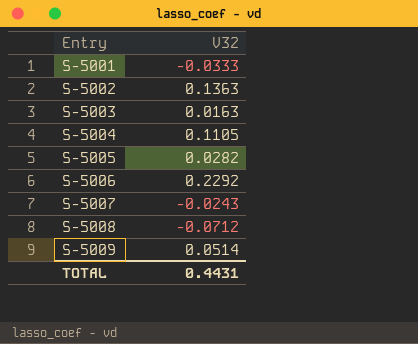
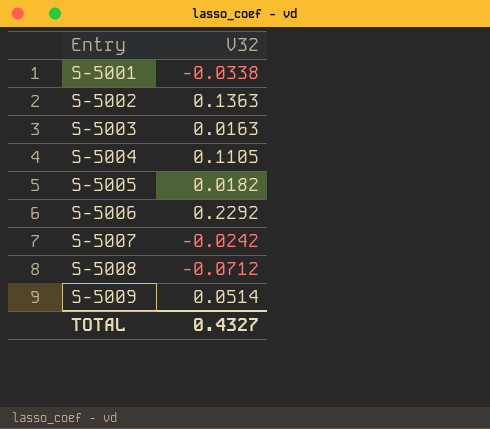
S-5001 | V32: -0.0333 -> -0.0338
S-5005 | V32: 0.0282 -> 0.0182
S-5007 | V32: -0.0243 -> -0.0242
TOTAL | V32: 0.4431 -> 0.4327

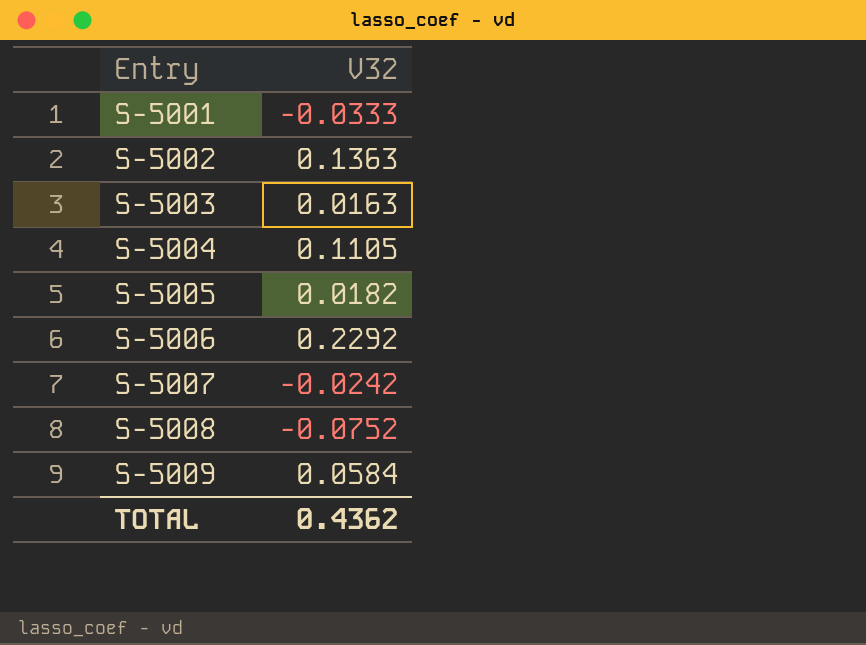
S-5001 | V32: -0.0338 -> -0.0333
S-5008 | V32: -0.0712 -> -0.0752
S-5009 | V32: 0.0514 -> 0.0584
TOTAL | V32: 0.4327 -> 0.4362

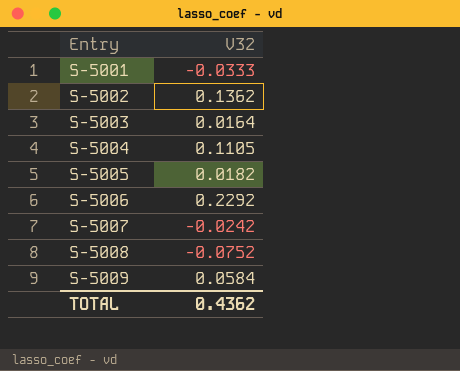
S-5002 | V32: 0.1363 -> 0.1362
S-5003 | V32: 0.0163 -> 0.0164

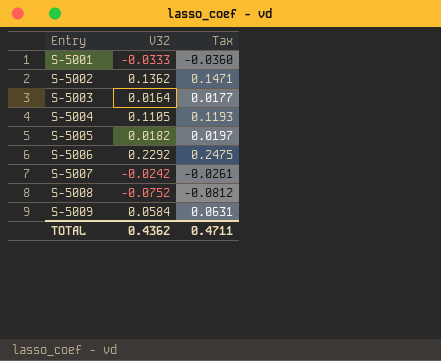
column Tax | formula: none -> [V32] * 1.08

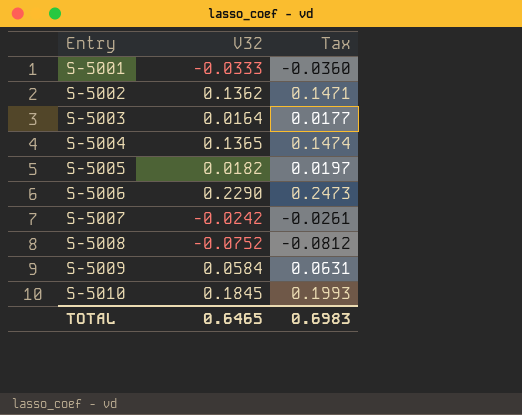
S-5004 | V32: 0.1105 -> 0.1365
S-5004 | Tax: 0.1193 -> 0.1474
S-5006 | V32: 0.2292 -> 0.2290
S-5006 | Tax: 0.2475 -> 0.2473
row S-5010: none -> 0.1845 | 0.1993
TOTAL | V32: 0.4362 -> 0.6465
TOTAL | Tax: 0.4711 -> 0.6983

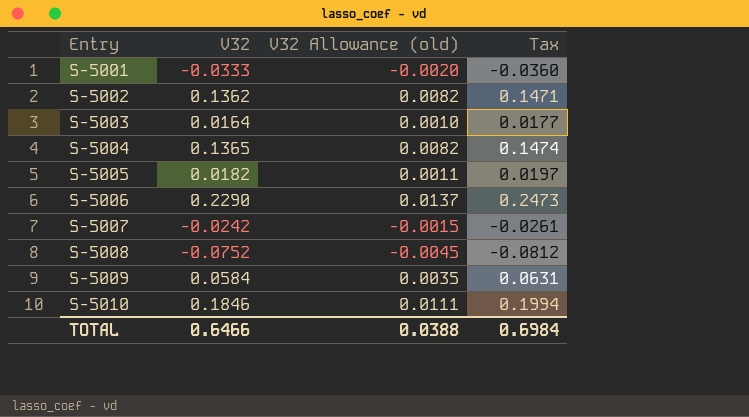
column V32 Allowance (old) | formula: none -> [V32] * 0.06
S-5010 | V32: 0.1845 -> 0.1846
S-5010 | Tax: 0.1993 -> 0.1994
TOTAL | V32: 0.6465 -> 0.6466
TOTAL | Tax: 0.6983 -> 0.6984

